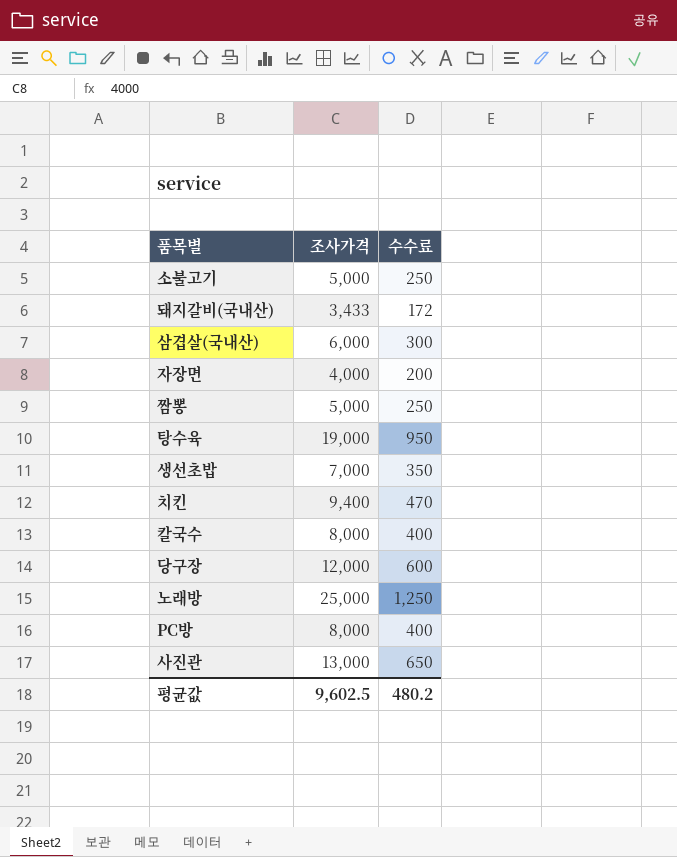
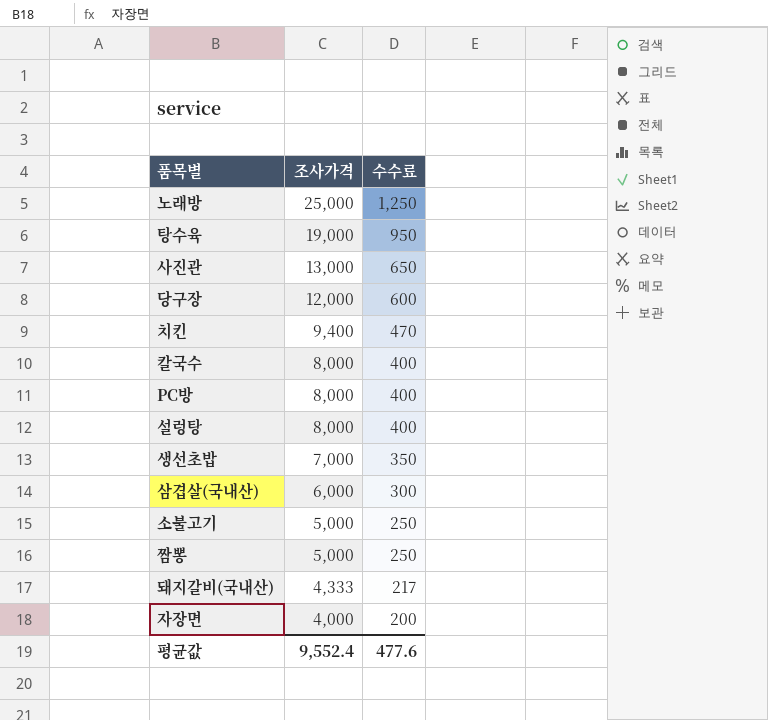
row order: none -> 조사가격 descending
row 설렁탕: none -> 8,000 | 400
돼지갈비(국내산) | 조사가격: 3,433 -> 4,333
돼지갈비(국내산) | 수수료: 172 -> 217
평균값 | 조사가격: 9,602.5 -> 9,552.4
평균값 | 수수료: 480.2 -> 477.6

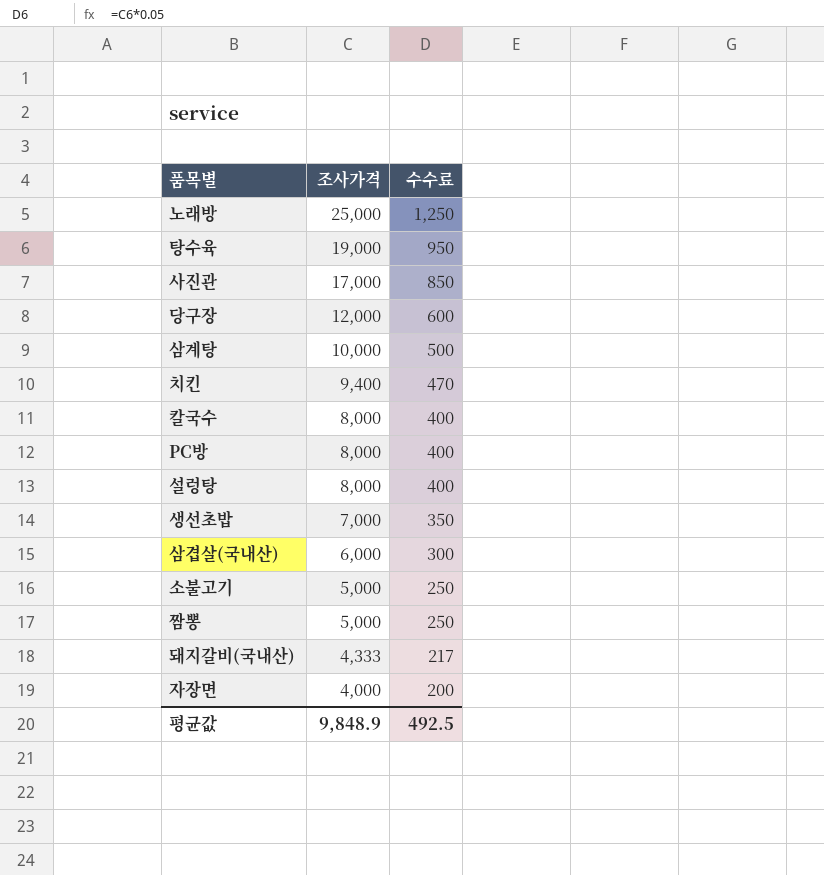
사진관 | 조사가격: 13,000 -> 17,000
사진관 | 수수료: 650 -> 850
row 삼계탕: none -> 10,000 | 500
평균값 | 조사가격: 9,552.4 -> 9,848.9
평균값 | 수수료: 477.6 -> 492.5

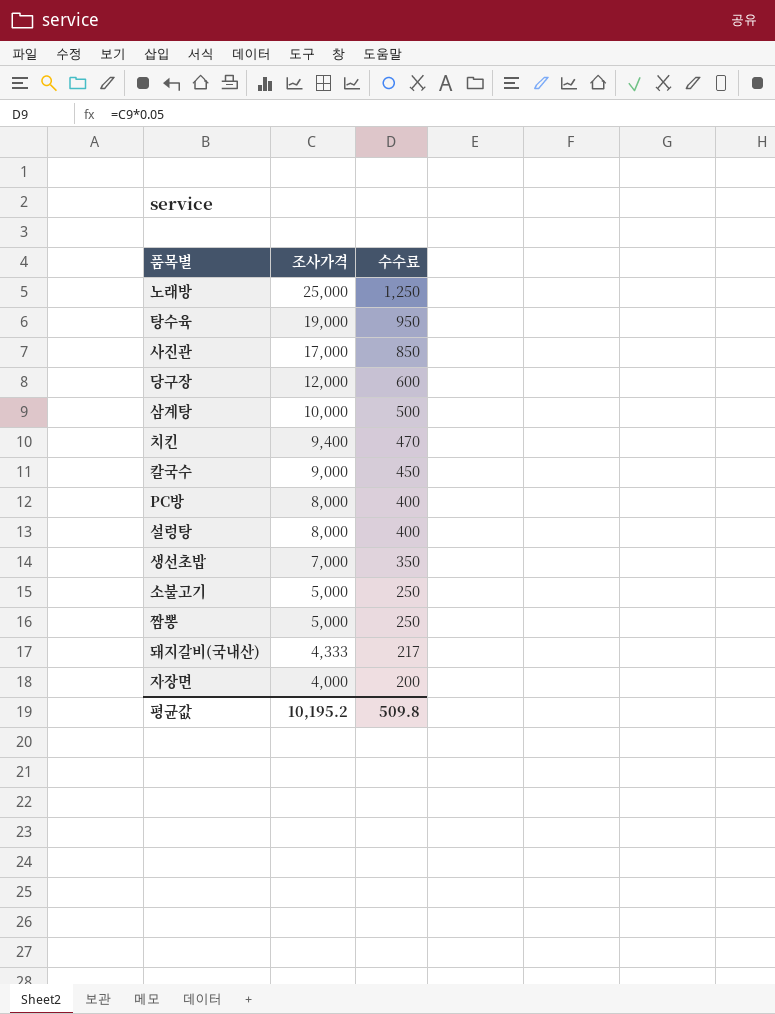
row 삼겹살(국내산): 6,000 | 300 -> none
칼국수 | 조사가격: 8,000 -> 9,000
칼국수 | 수수료: 400 -> 450
평균값 | 조사가격: 9,848.9 -> 10,195.2
평균값 | 수수료: 492.5 -> 509.8

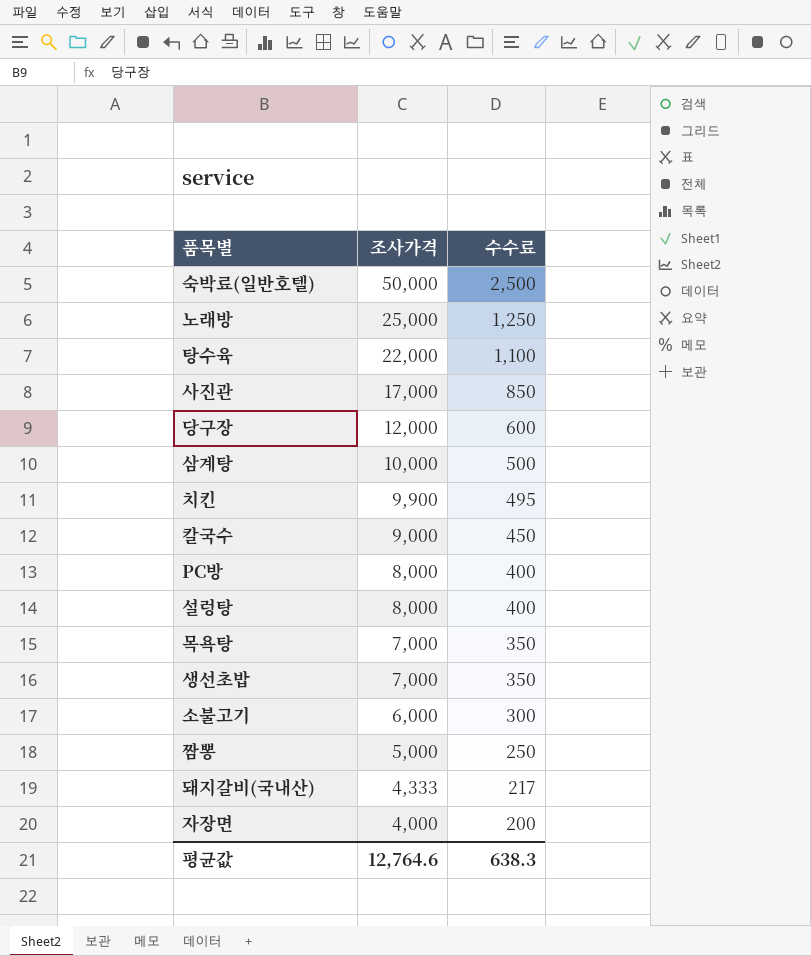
row 숙박료(일반호텔): none -> 50,000 | 2,500
탕수육 | 조사가격: 19,000 -> 22,000
탕수육 | 수수료: 950 -> 1,100
치킨 | 조사가격: 9,400 -> 9,900
치킨 | 수수료: 470 -> 495
row 목욕탕: none -> 7,000 | 350
소불고기 | 조사가격: 5,000 -> 6,000
소불고기 | 수수료: 250 -> 300
평균값 | 조사가격: 10,195.2 -> 12,764.6
평균값 | 수수료: 509.8 -> 638.3

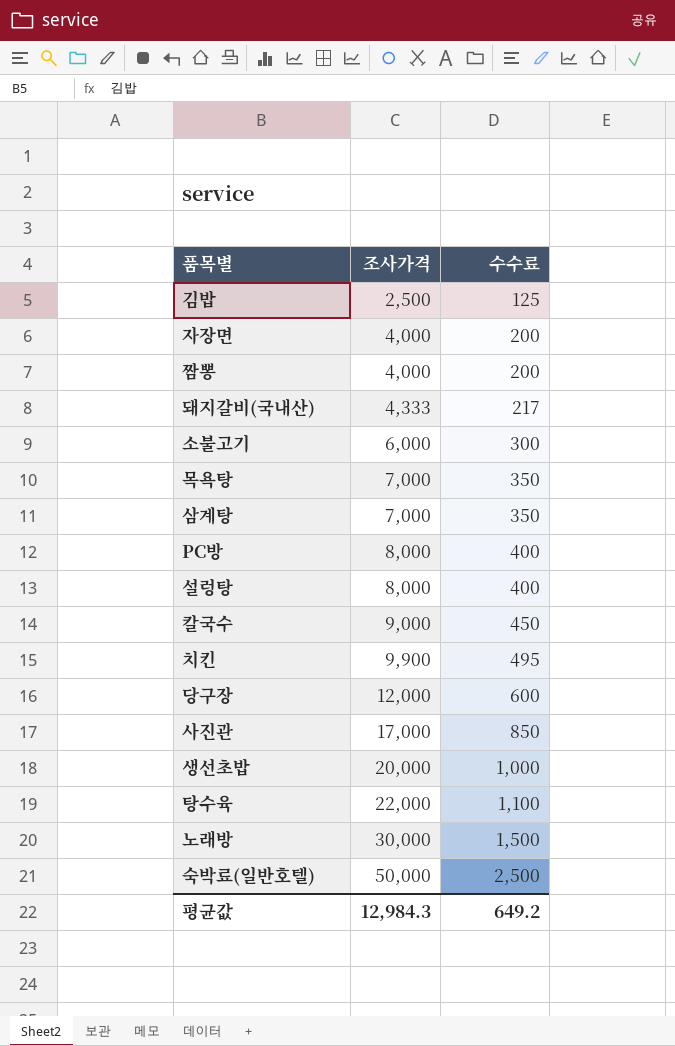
row order: 조사가격 descending -> 조사가격 ascending
row 김밥: none -> 2,500 | 125
짬뽕 | 조사가격: 5,000 -> 4,000
짬뽕 | 수수료: 250 -> 200
삼계탕 | 조사가격: 10,000 -> 7,000
삼계탕 | 수수료: 500 -> 350
생선초밥 | 조사가격: 7,000 -> 20,000
생선초밥 | 수수료: 350 -> 1,000
노래방 | 조사가격: 25,000 -> 30,000
노래방 | 수수료: 1,250 -> 1,500
평균값 | 조사가격: 12,764.6 -> 12,984.3
평균값 | 수수료: 638.3 -> 649.2

